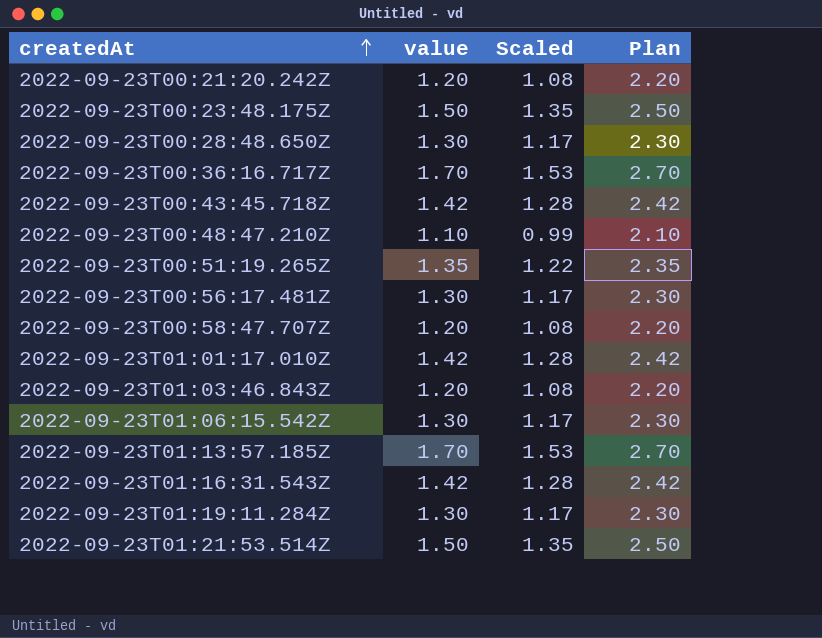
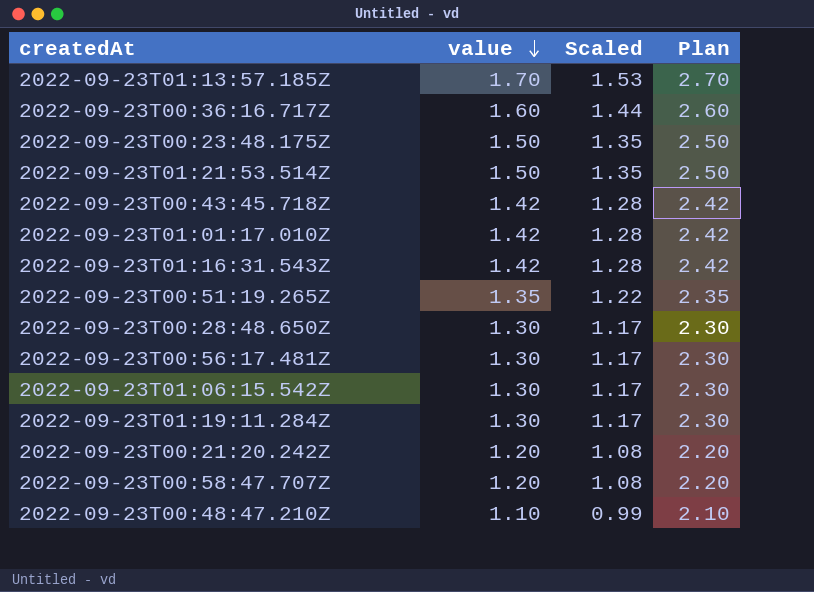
row order: createdAt ascending -> value descending
row 2022-09-23T01:03:46.843Z: 1.20 | 1.08 | 2.20 -> none
2022-09-23T00:36:16.717Z | value: 1.70 -> 1.60
2022-09-23T00:36:16.717Z | Scaled: 1.53 -> 1.44
2022-09-23T00:36:16.717Z | Plan: 2.70 -> 2.60

